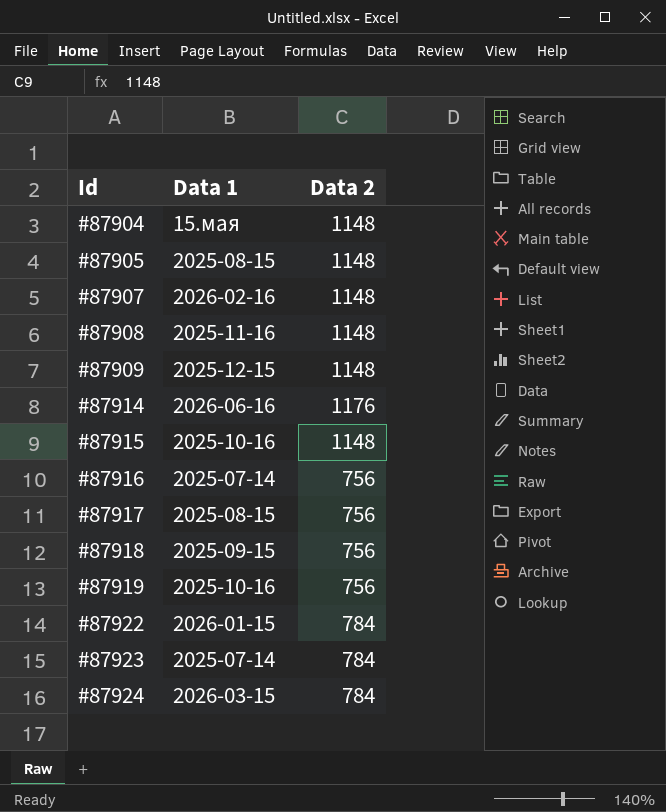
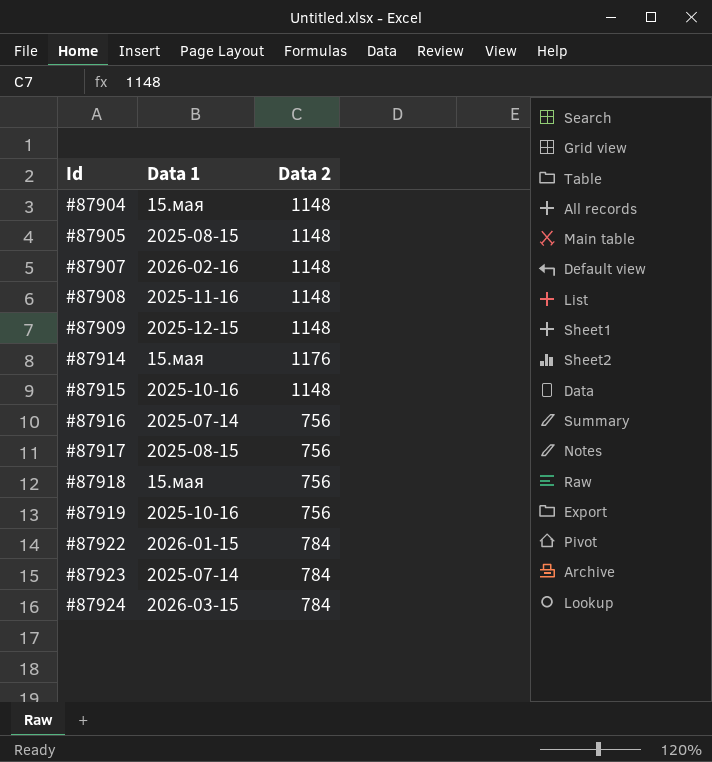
#87914 | Data 1: 2026-06-16 -> 15.мая
#87918 | Data 1: 2025-09-15 -> 15.мая

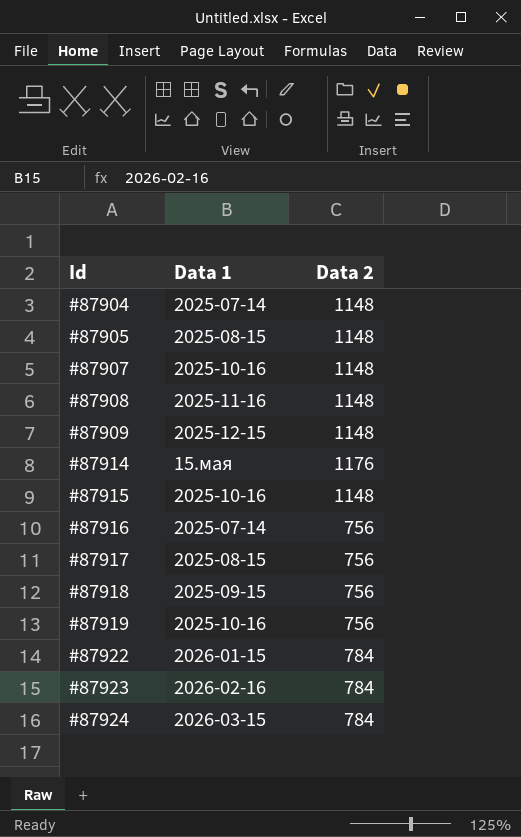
#87904 | Data 1: 15.мая -> 2025-07-14
#87907 | Data 1: 2026-02-16 -> 2025-10-16
#87918 | Data 1: 15.мая -> 2025-09-15
#87923 | Data 1: 2025-07-14 -> 2026-02-16

